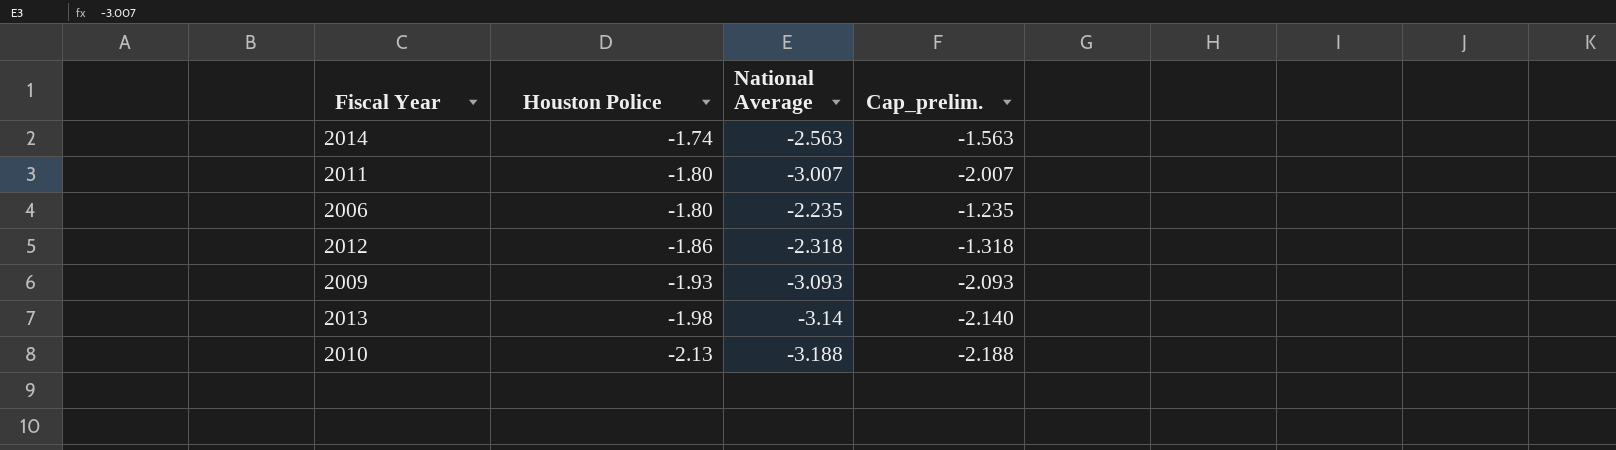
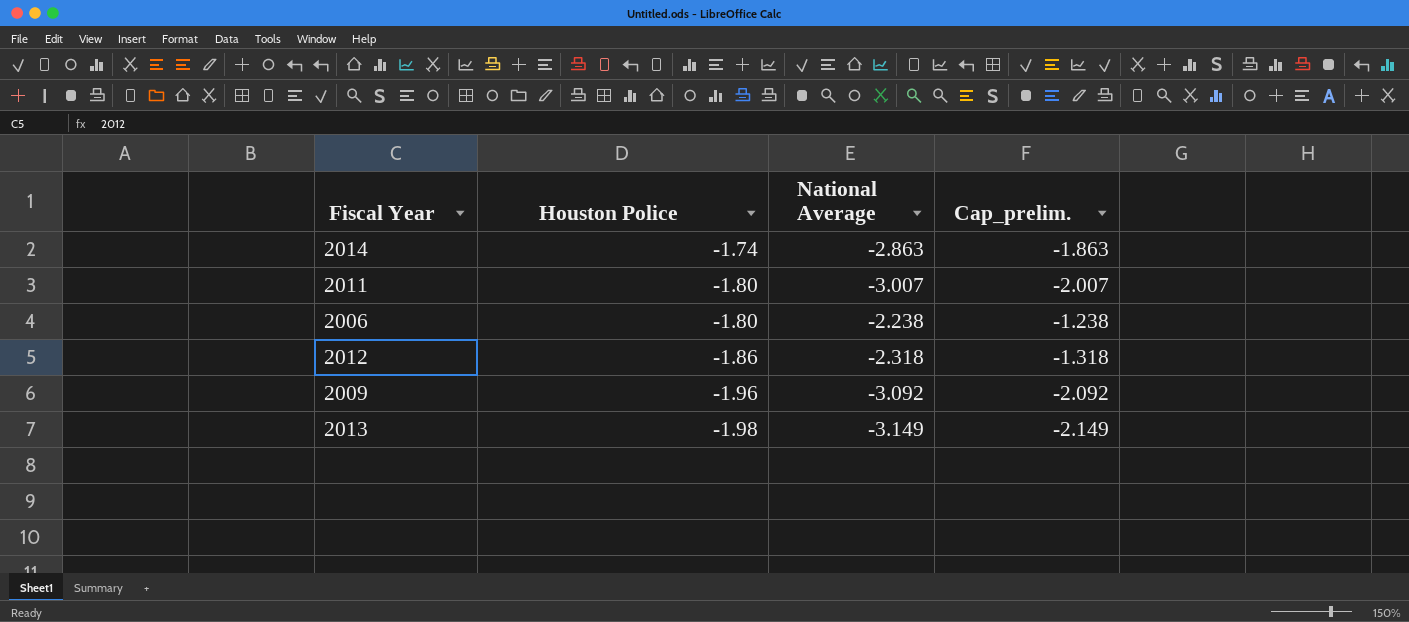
row 2010: -2.13 | -3.188 | -2.188 -> none
2014 | National Average: -2.563 -> -2.863
2014 | Cap_prelim.: -1.563 -> -1.863
2006 | National Average: -2.235 -> -2.238
2006 | Cap_prelim.: -1.235 -> -1.238
2009 | Houston Police: -1.93 -> -1.96
2009 | National Average: -3.093 -> -3.092
2009 | Cap_prelim.: -2.093 -> -2.092
2013 | National Average: -3.14 -> -3.149
2013 | Cap_prelim.: -2.140 -> -2.149

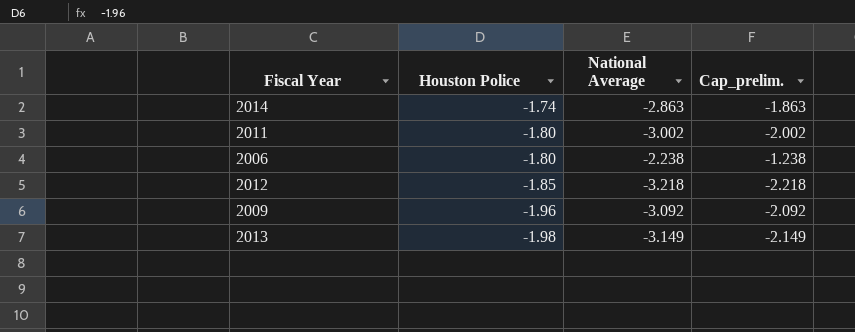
2011 | National Average: -3.007 -> -3.002
2011 | Cap_prelim.: -2.007 -> -2.002
2012 | Houston Police: -1.86 -> -1.85
2012 | National Average: -2.318 -> -3.218
2012 | Cap_prelim.: -1.318 -> -2.218

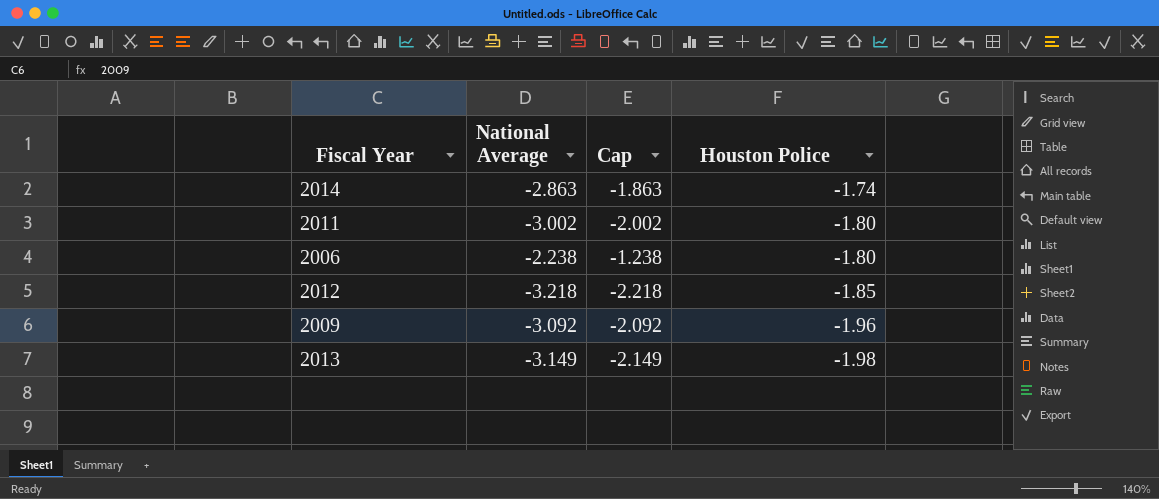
column name: Cap_prelim. -> Cap
column Houston Police | position: 2 -> 4

